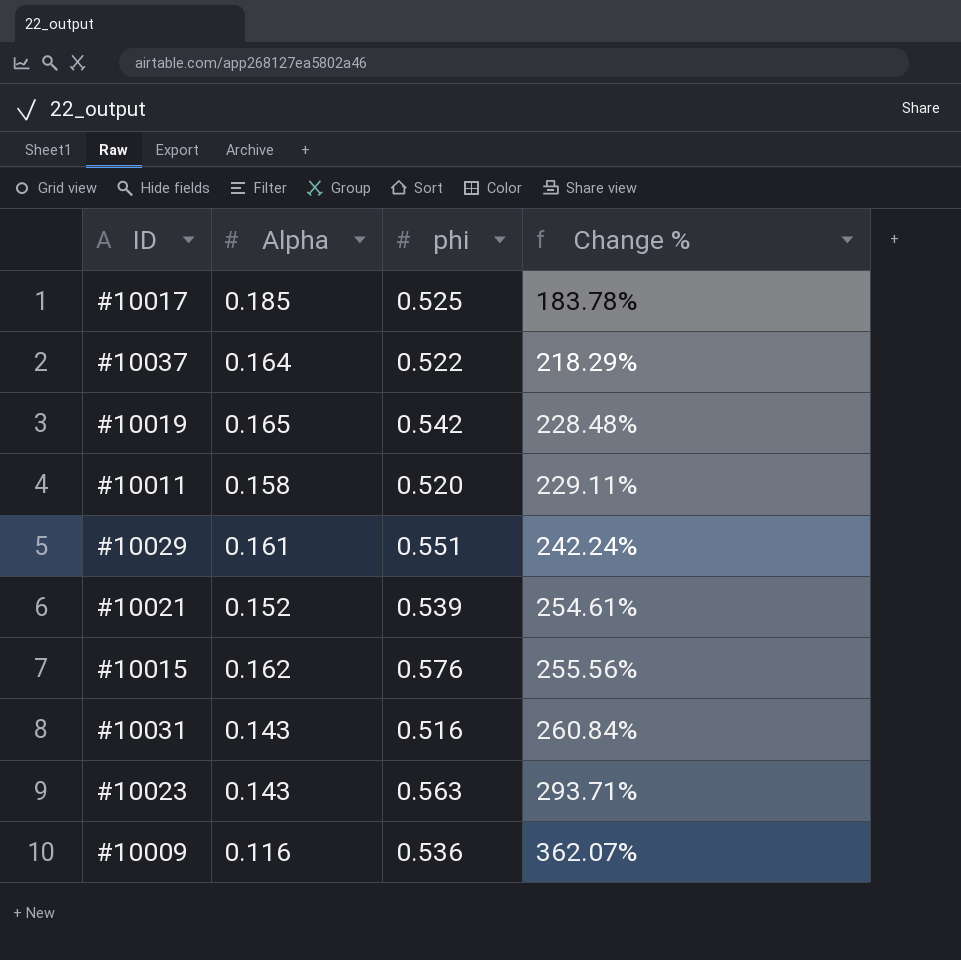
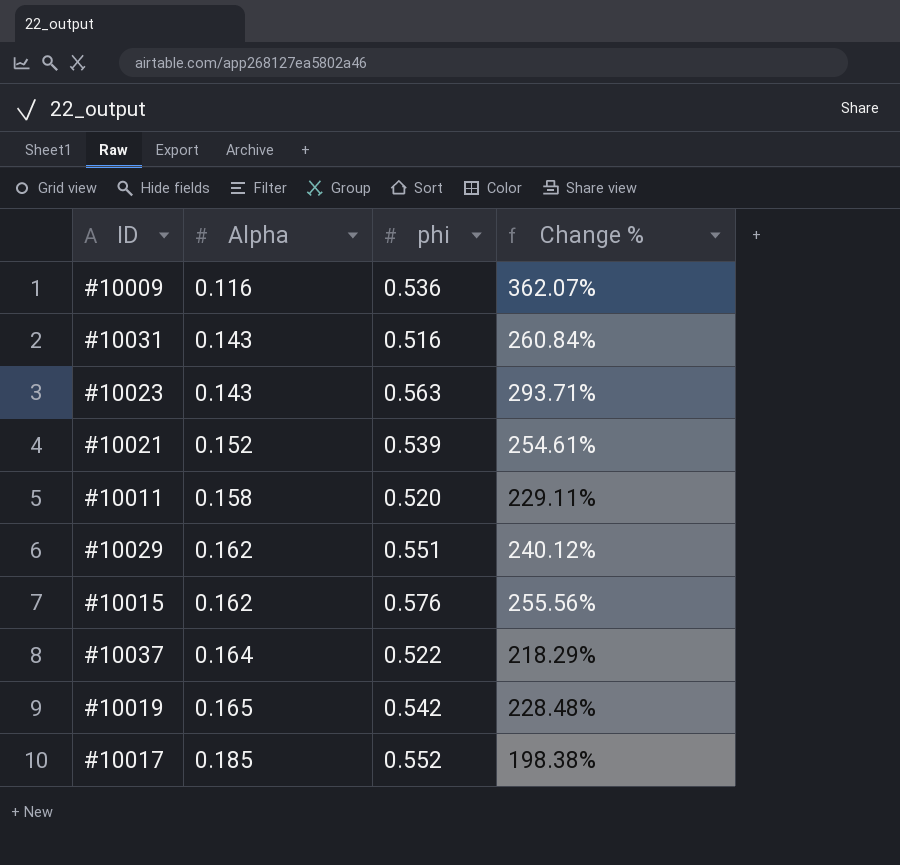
row order: Change % ascending -> Alpha ascending
#10029 | Alpha: 0.161 -> 0.162
#10029 | Change %: 242.24% -> 240.12%
#10017 | phi: 0.525 -> 0.552
#10017 | Change %: 183.78% -> 198.38%

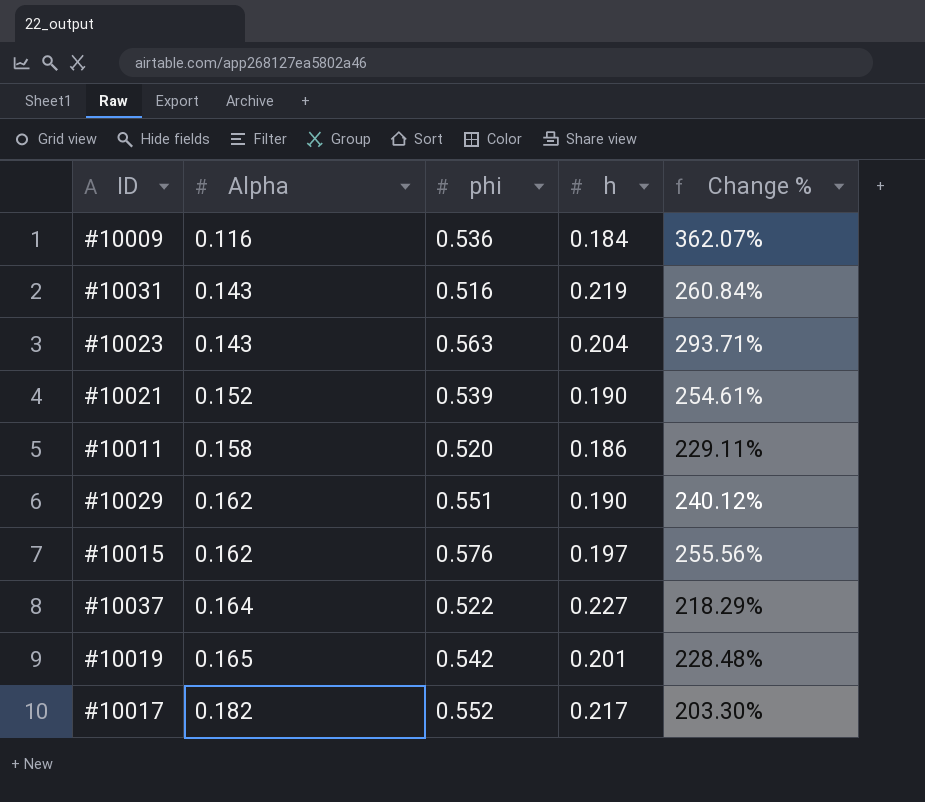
column h | position: none -> 4
#10017 | Alpha: 0.185 -> 0.182
#10017 | Change %: 198.38% -> 203.30%

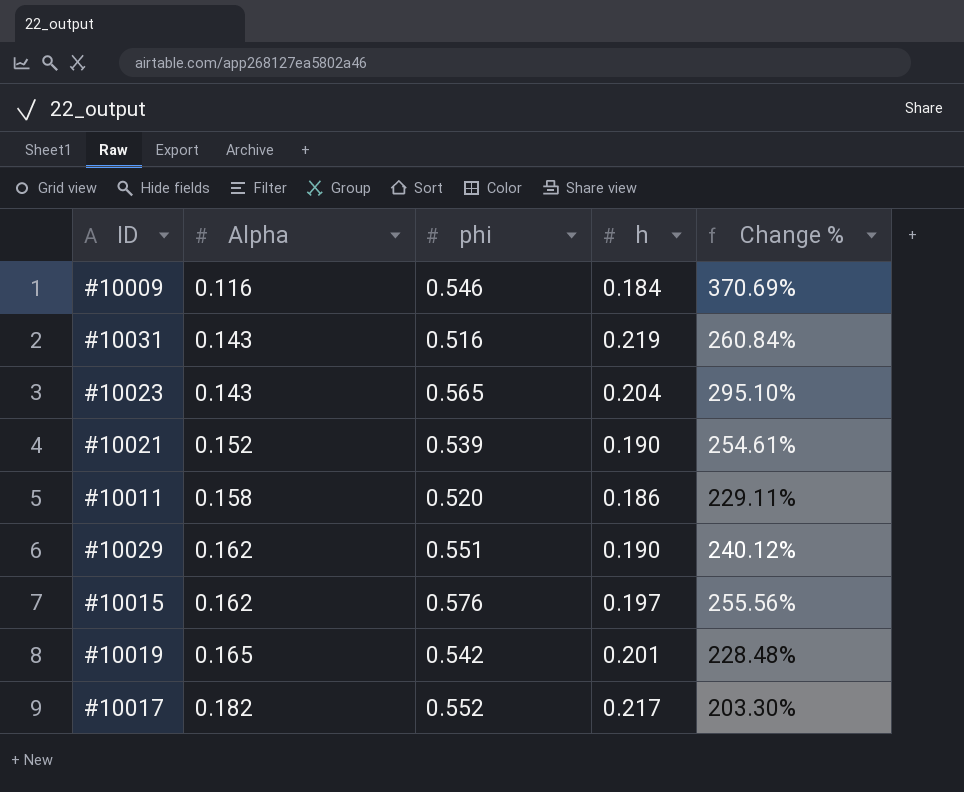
row #10037: 0.164 | 0.522 | 0.227 | 218.29% -> none
#10009 | phi: 0.536 -> 0.546
#10009 | Change %: 362.07% -> 370.69%
#10023 | phi: 0.563 -> 0.565
#10023 | Change %: 293.71% -> 295.10%

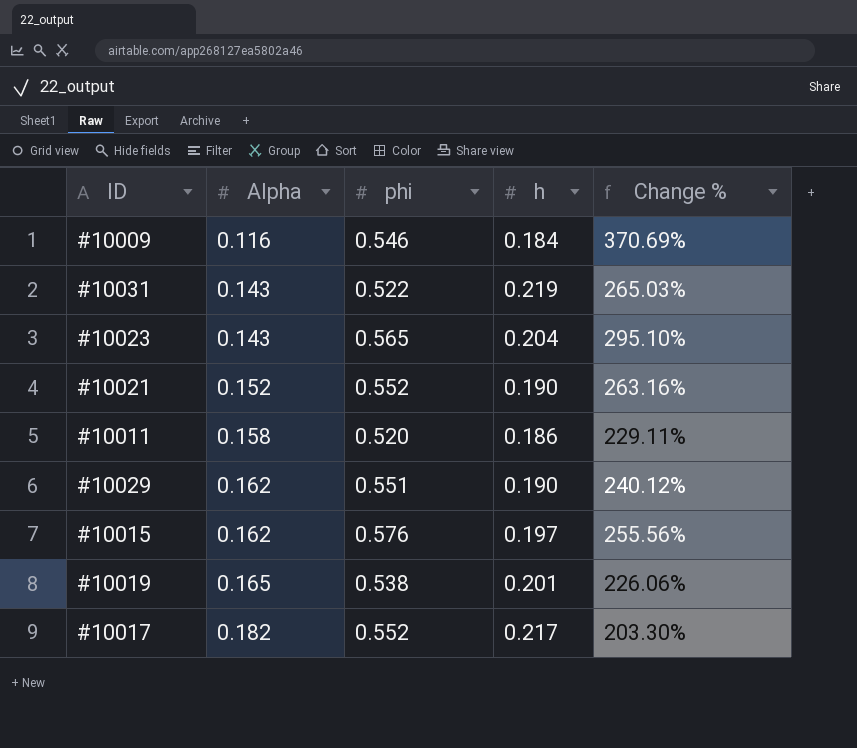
#10031 | phi: 0.516 -> 0.522
#10031 | Change %: 260.84% -> 265.03%
#10021 | phi: 0.539 -> 0.552
#10021 | Change %: 254.61% -> 263.16%
#10019 | phi: 0.542 -> 0.538
#10019 | Change %: 228.48% -> 226.06%

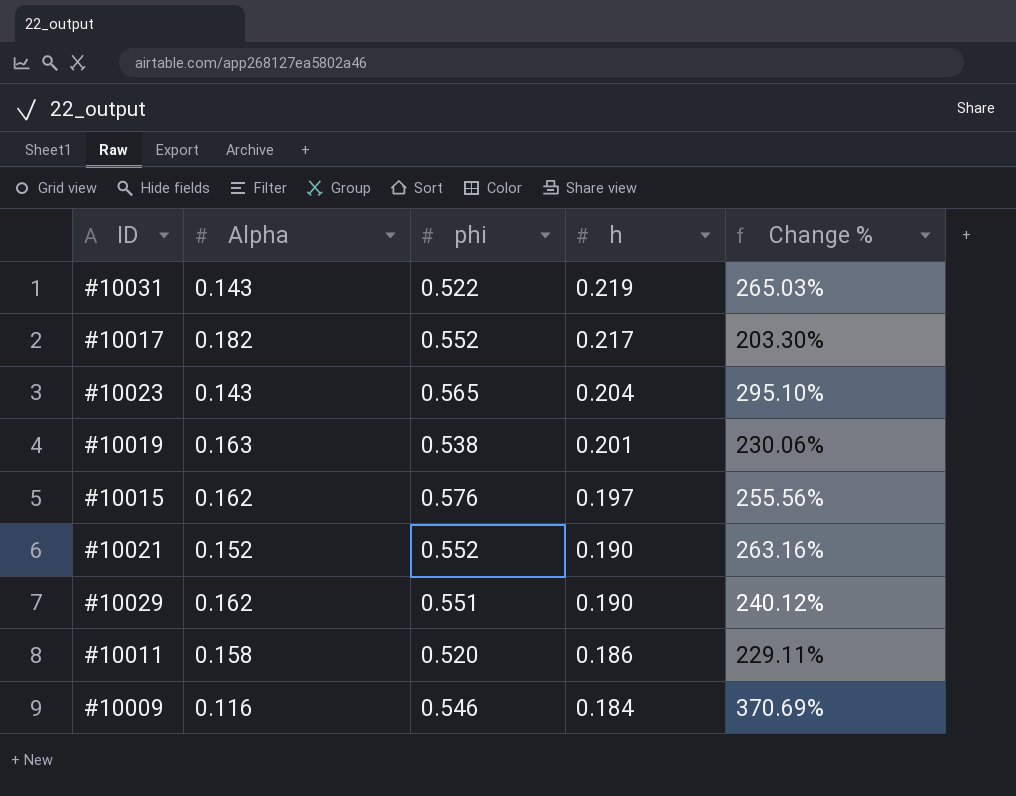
row order: Alpha ascending -> h descending
#10019 | Alpha: 0.165 -> 0.163
#10019 | Change %: 226.06% -> 230.06%

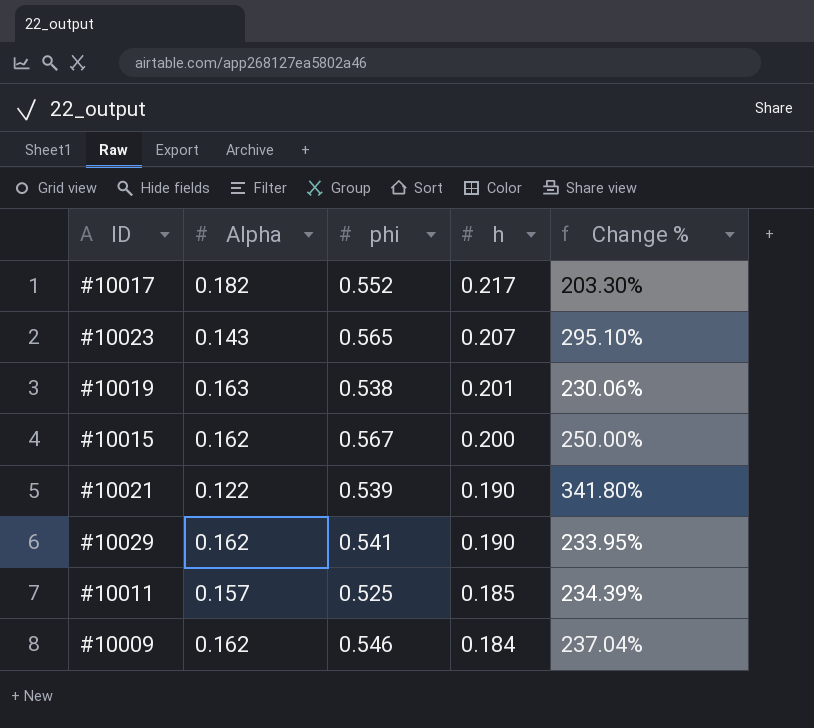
row #10031: 0.143 | 0.522 | 0.219 | 265.03% -> none
#10023 | h: 0.204 -> 0.207
#10015 | phi: 0.576 -> 0.567
#10015 | h: 0.197 -> 0.200
#10015 | Change %: 255.56% -> 250.00%
#10021 | Alpha: 0.152 -> 0.122
#10021 | phi: 0.552 -> 0.539
#10021 | Change %: 263.16% -> 341.80%
#10029 | phi: 0.551 -> 0.541
#10029 | Change %: 240.12% -> 233.95%
#10011 | Alpha: 0.158 -> 0.157
#10011 | phi: 0.520 -> 0.525
#10011 | h: 0.186 -> 0.185
#10011 | Change %: 229.11% -> 234.39%
#10009 | Alpha: 0.116 -> 0.162
#10009 | Change %: 370.69% -> 237.04%

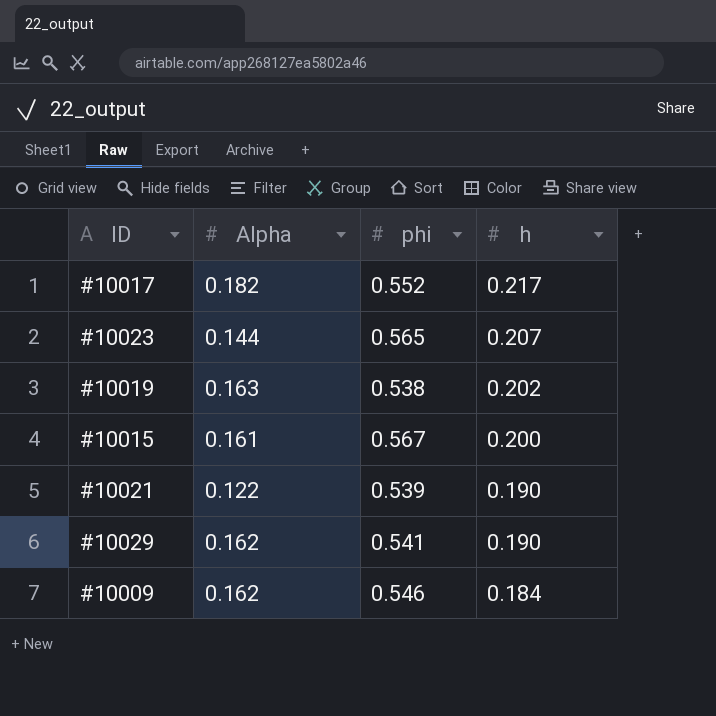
column Change % | formula: ([phi] - [Alpha]) / [Alpha] -> none
row #10011: 0.157 | 0.525 | 0.185 | 234.39% -> none
#10023 | Alpha: 0.143 -> 0.144
#10019 | h: 0.201 -> 0.202
#10015 | Alpha: 0.162 -> 0.161

